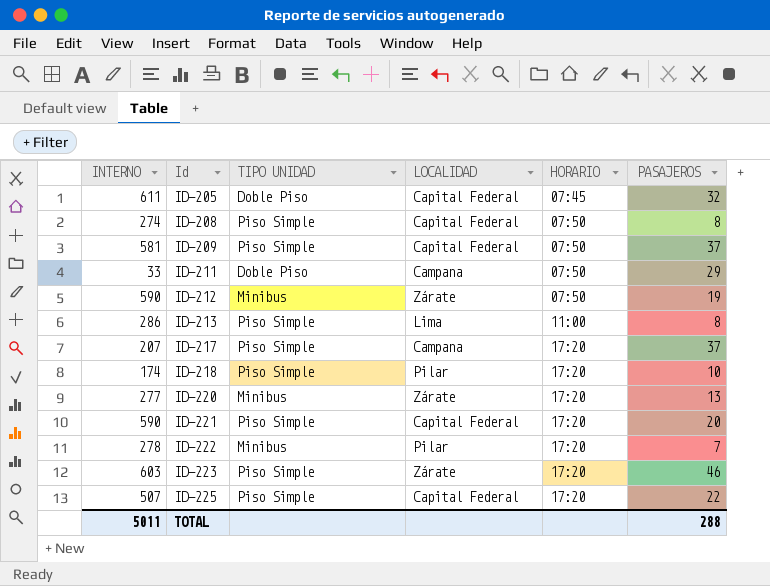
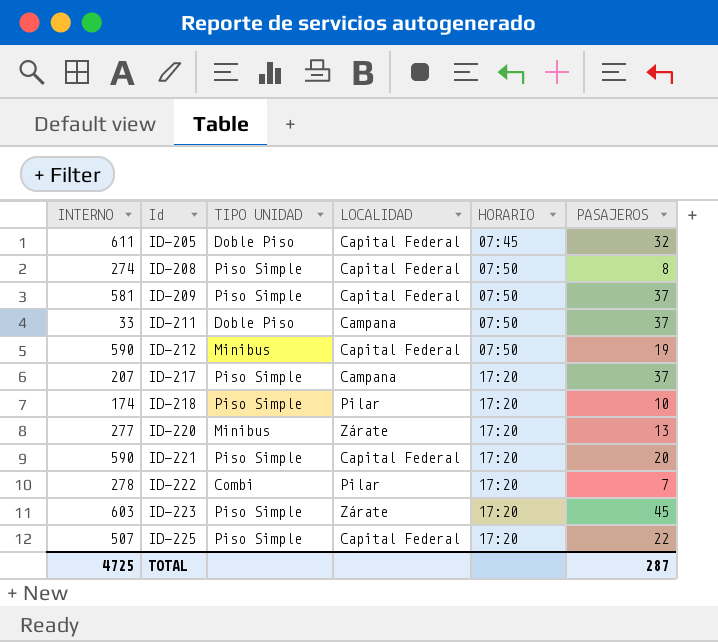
row ID-213: 286 | Piso Simple | Lima | 11:00 | 8 -> none
ID-211 | PASAJEROS: 29 -> 37
ID-212 | LOCALIDAD: Zárate -> Capital Federal
ID-222 | TIPO UNIDAD: Minibus -> Combi
ID-223 | PASAJEROS: 46 -> 45
TOTAL | INTERNO: 5011 -> 4725
TOTAL | PASAJEROS: 288 -> 287

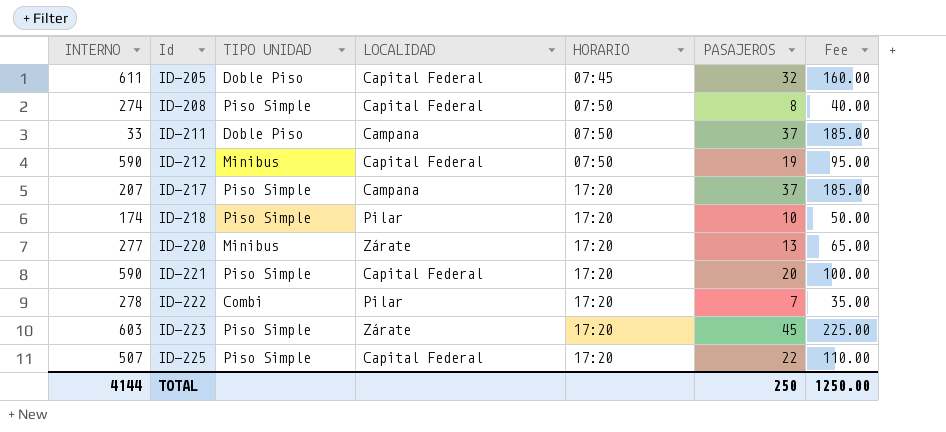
column Fee | formula: none -> [PASAJEROS] * 5
row ID-209: 581 | Piso Simple | Capital Federal | 07:50 | 37 -> none
TOTAL | INTERNO: 4725 -> 4144
TOTAL | PASAJEROS: 287 -> 250

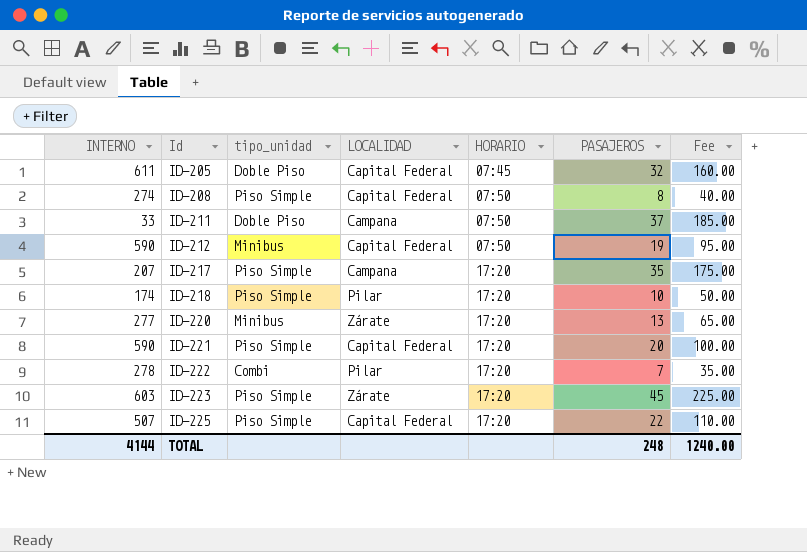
column name: TIPO UNIDAD -> tipo_unidad
ID-217 | PASAJEROS: 37 -> 35
ID-217 | Fee: 185.00 -> 175.00
TOTAL | PASAJEROS: 250 -> 248
TOTAL | Fee: 1250.00 -> 1240.00

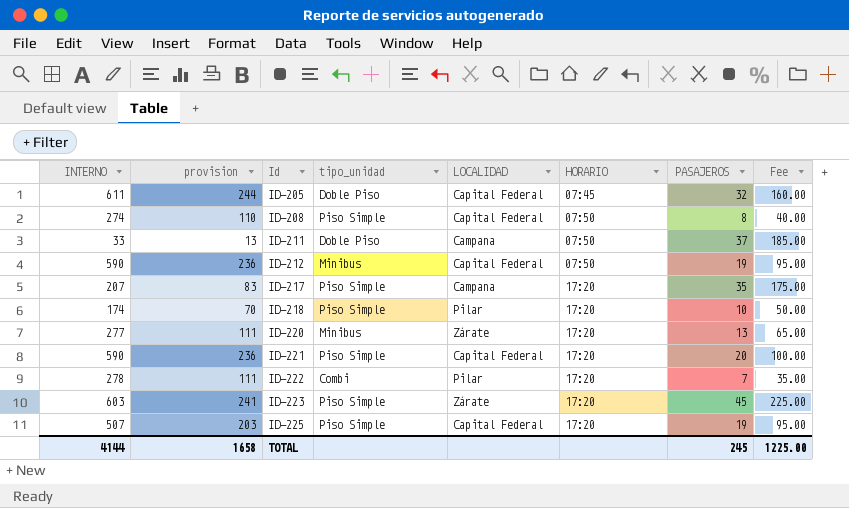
column provision | formula: none -> [INTERNO] * 0.4
ID-225 | PASAJEROS: 22 -> 19
ID-225 | Fee: 110.00 -> 95.00
TOTAL | PASAJEROS: 248 -> 245
TOTAL | Fee: 1240.00 -> 1225.00

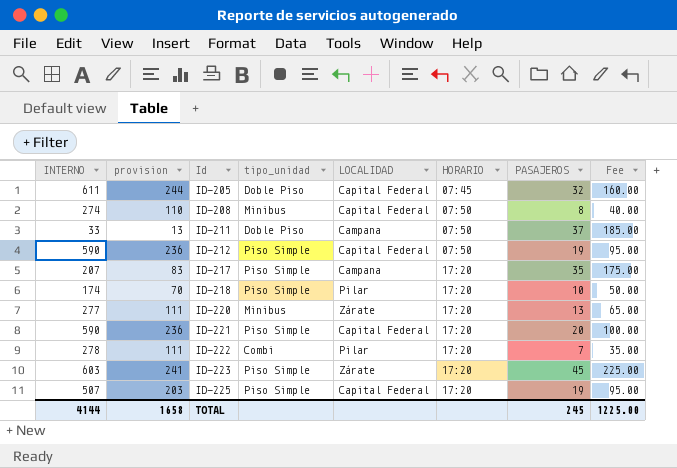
ID-208 | tipo_unidad: Piso Simple -> Minibus
ID-212 | tipo_unidad: Minibus -> Piso Simple

